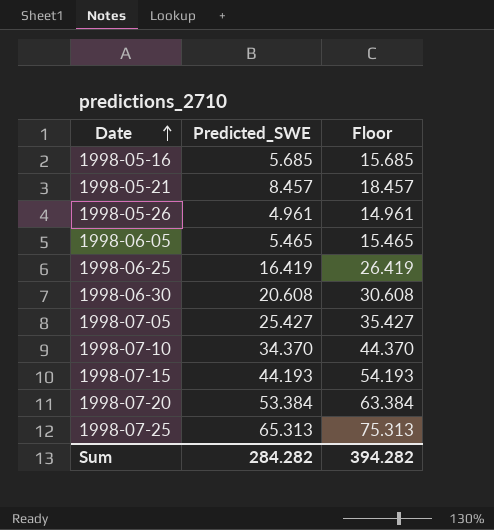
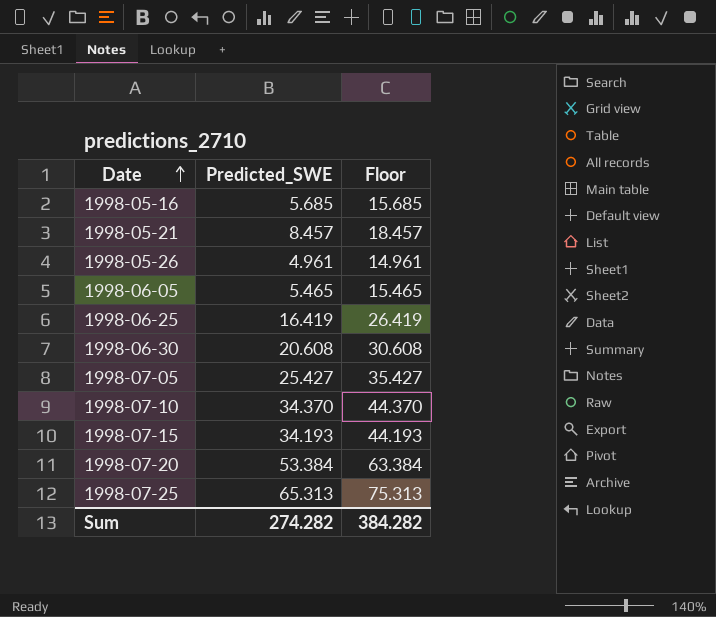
1998-07-15 | Predicted_SWE: 44.193 -> 34.193
1998-07-15 | Floor: 54.193 -> 44.193
Sum | Predicted_SWE: 284.282 -> 274.282
Sum | Floor: 394.282 -> 384.282

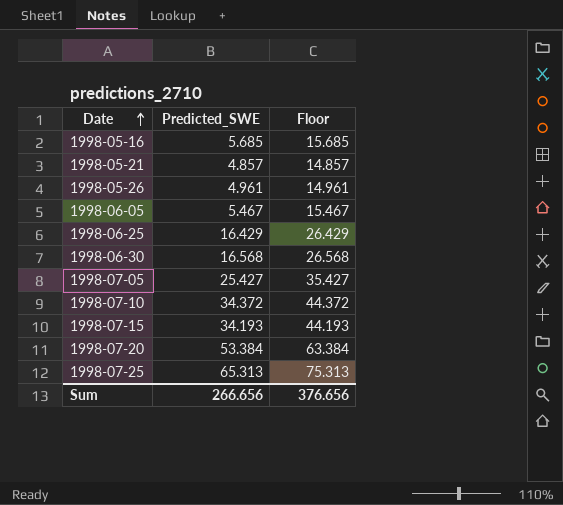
1998-05-21 | Predicted_SWE: 8.457 -> 4.857
1998-05-21 | Floor: 18.457 -> 14.857
1998-06-05 | Predicted_SWE: 5.465 -> 5.467
1998-06-05 | Floor: 15.465 -> 15.467
1998-06-25 | Predicted_SWE: 16.419 -> 16.429
1998-06-25 | Floor: 26.419 -> 26.429
1998-06-30 | Predicted_SWE: 20.608 -> 16.568
1998-06-30 | Floor: 30.608 -> 26.568
1998-07-10 | Predicted_SWE: 34.370 -> 34.372
1998-07-10 | Floor: 44.370 -> 44.372
Sum | Predicted_SWE: 274.282 -> 266.656
Sum | Floor: 384.282 -> 376.656

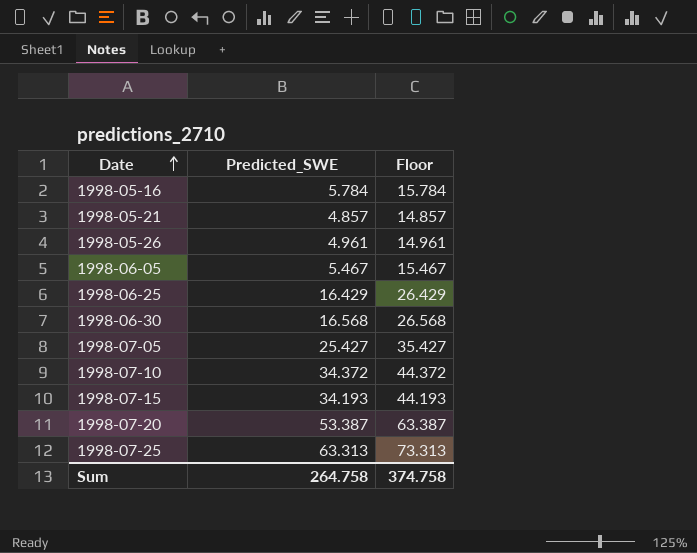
1998-05-16 | Predicted_SWE: 5.685 -> 5.784
1998-05-16 | Floor: 15.685 -> 15.784
1998-07-20 | Predicted_SWE: 53.384 -> 53.387
1998-07-20 | Floor: 63.384 -> 63.387
1998-07-25 | Predicted_SWE: 65.313 -> 63.313
1998-07-25 | Floor: 75.313 -> 73.313
Sum | Predicted_SWE: 266.656 -> 264.758
Sum | Floor: 376.656 -> 374.758

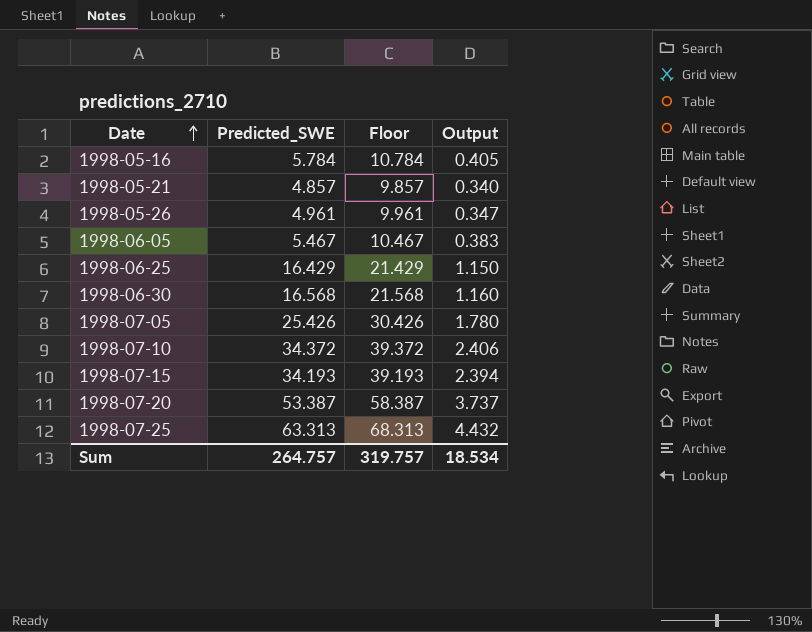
column Floor | formula: [Predicted_SWE] + 10 -> [Predicted_SWE] + 5
column Output | formula: none -> [Predicted_SWE] * 0.07
1998-07-05 | Predicted_SWE: 25.427 -> 25.426
Sum | Predicted_SWE: 264.758 -> 264.757
Sum | Floor: 374.758 -> 319.757

